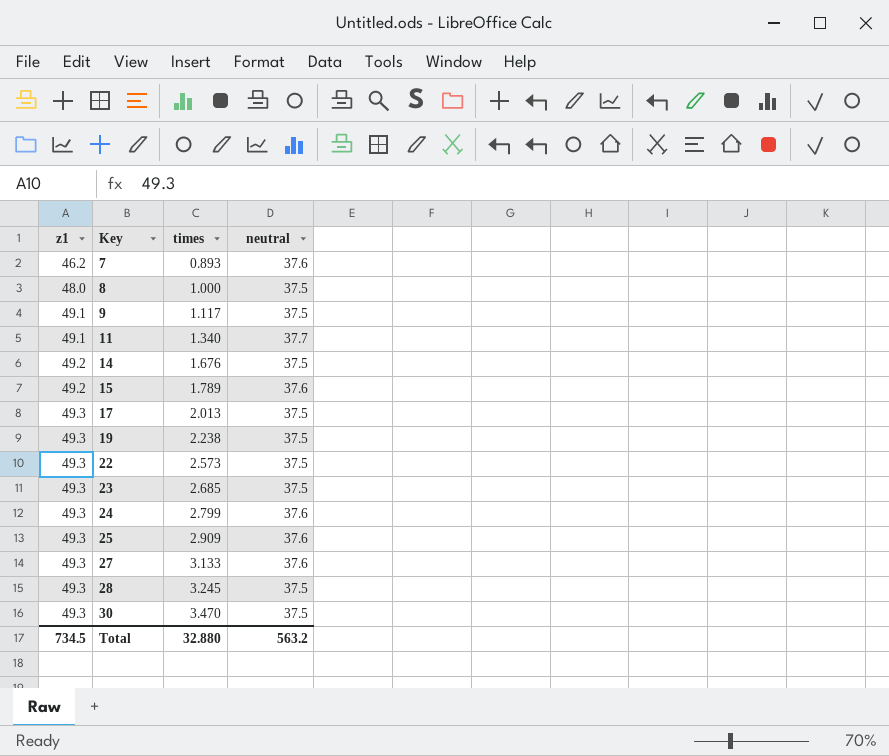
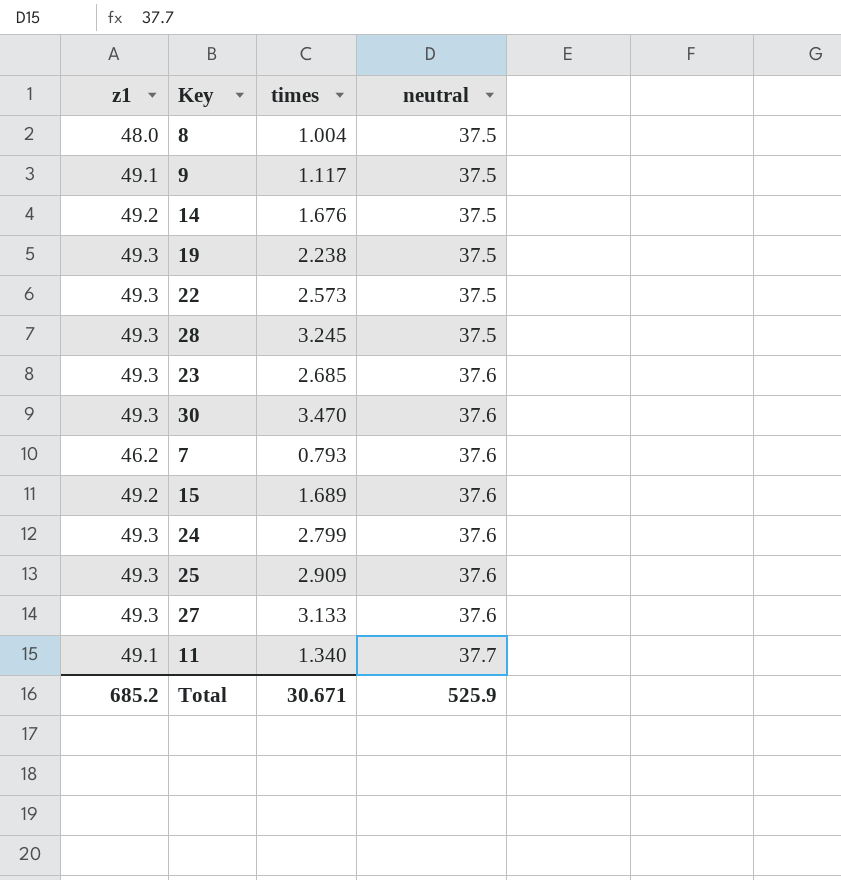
row order: z1 ascending -> neutral ascending
row 17: 49.3 | 2.013 | 37.5 -> none
8 | times: 1.000 -> 1.004
23 | neutral: 37.5 -> 37.6
30 | neutral: 37.5 -> 37.6
7 | times: 0.893 -> 0.793
15 | times: 1.789 -> 1.689
Total | z1: 734.5 -> 685.2
Total | times: 32.880 -> 30.671
Total | neutral: 563.2 -> 525.9

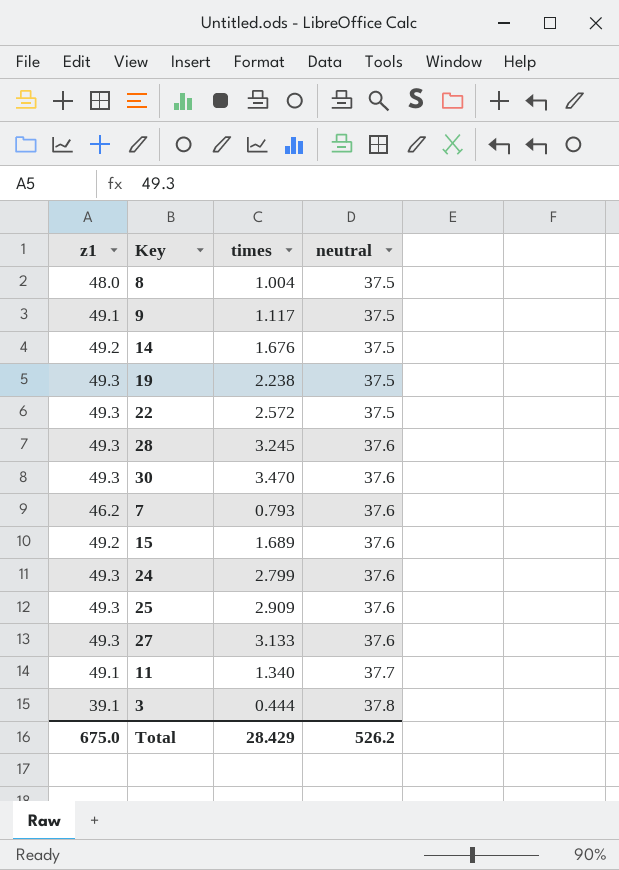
row 23: 49.3 | 2.685 | 37.6 -> none
22 | times: 2.573 -> 2.572
28 | neutral: 37.5 -> 37.6
row 3: none -> 39.1 | 0.444 | 37.8
Total | z1: 685.2 -> 675.0
Total | times: 30.671 -> 28.429
Total | neutral: 525.9 -> 526.2

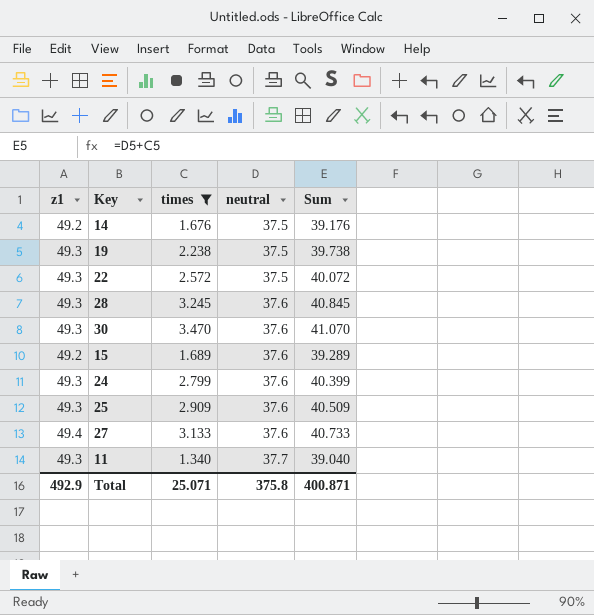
filter: none -> times >= 1.340
column Sum | formula: none -> [times] + [neutral]
27 | z1: 49.3 -> 49.4
11 | z1: 49.1 -> 49.3
Total | z1: 675.0 -> 492.9
Total | times: 28.429 -> 25.071
Total | neutral: 526.2 -> 375.8

